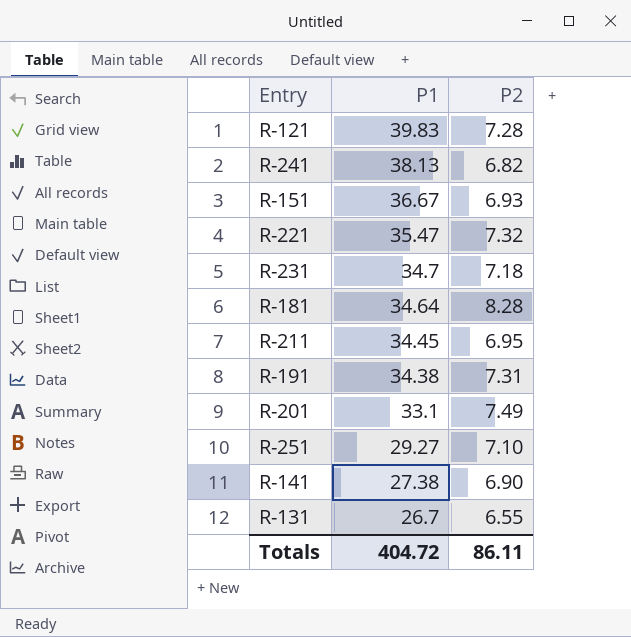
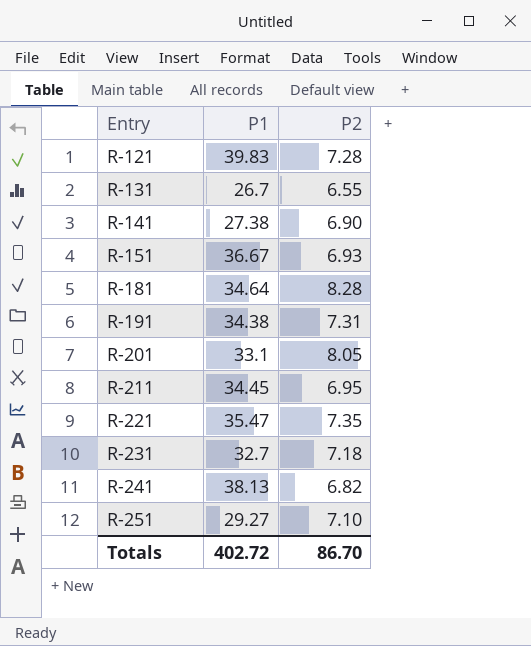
row order: P1 descending -> Entry ascending
R-201 | P2: 7.49 -> 8.05
R-221 | P2: 7.32 -> 7.35
R-231 | P1: 34.7 -> 32.7
Totals | P1: 404.72 -> 402.72
Totals | P2: 86.11 -> 86.70

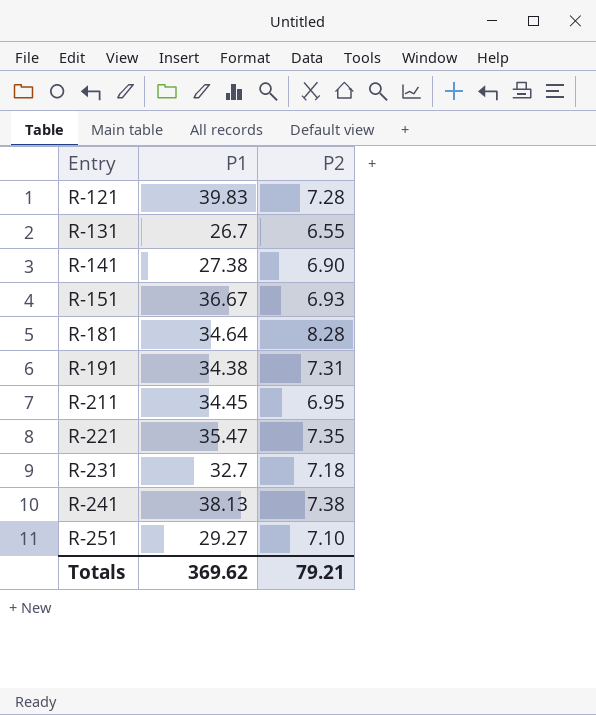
row R-201: 33.1 | 8.05 -> none
R-241 | P2: 6.82 -> 7.38
Totals | P1: 402.72 -> 369.62
Totals | P2: 86.70 -> 79.21

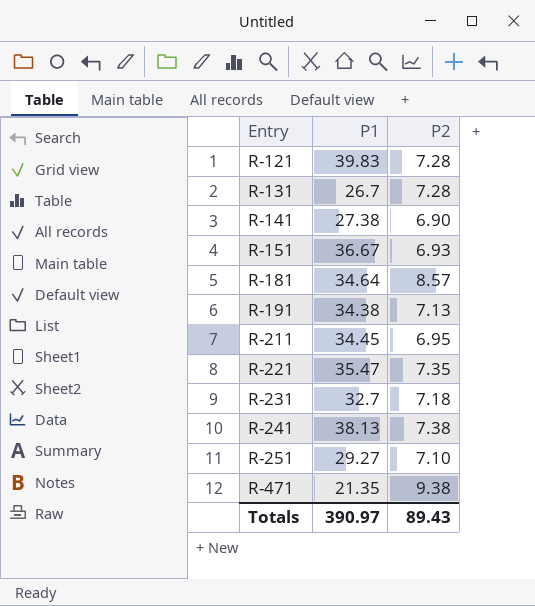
R-131 | P2: 6.55 -> 7.28
R-181 | P2: 8.28 -> 8.57
R-191 | P2: 7.31 -> 7.13
row R-471: none -> 21.35 | 9.38
Totals | P1: 369.62 -> 390.97
Totals | P2: 79.21 -> 89.43

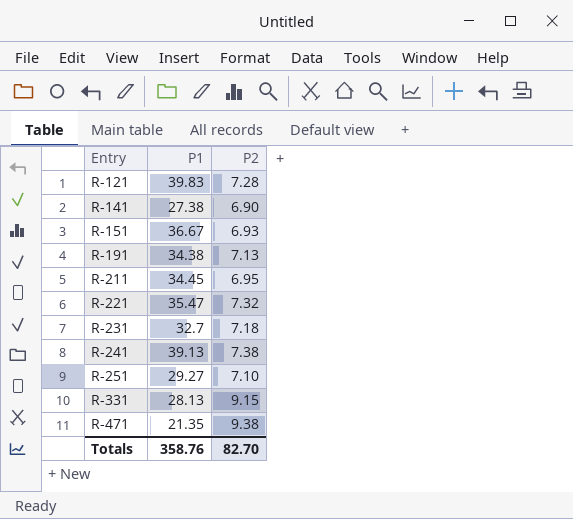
row R-131: 26.7 | 7.28 -> none
row R-181: 34.64 | 8.57 -> none
R-221 | P2: 7.35 -> 7.32
R-241 | P1: 38.13 -> 39.13
row R-331: none -> 28.13 | 9.15
Totals | P1: 390.97 -> 358.76
Totals | P2: 89.43 -> 82.70

